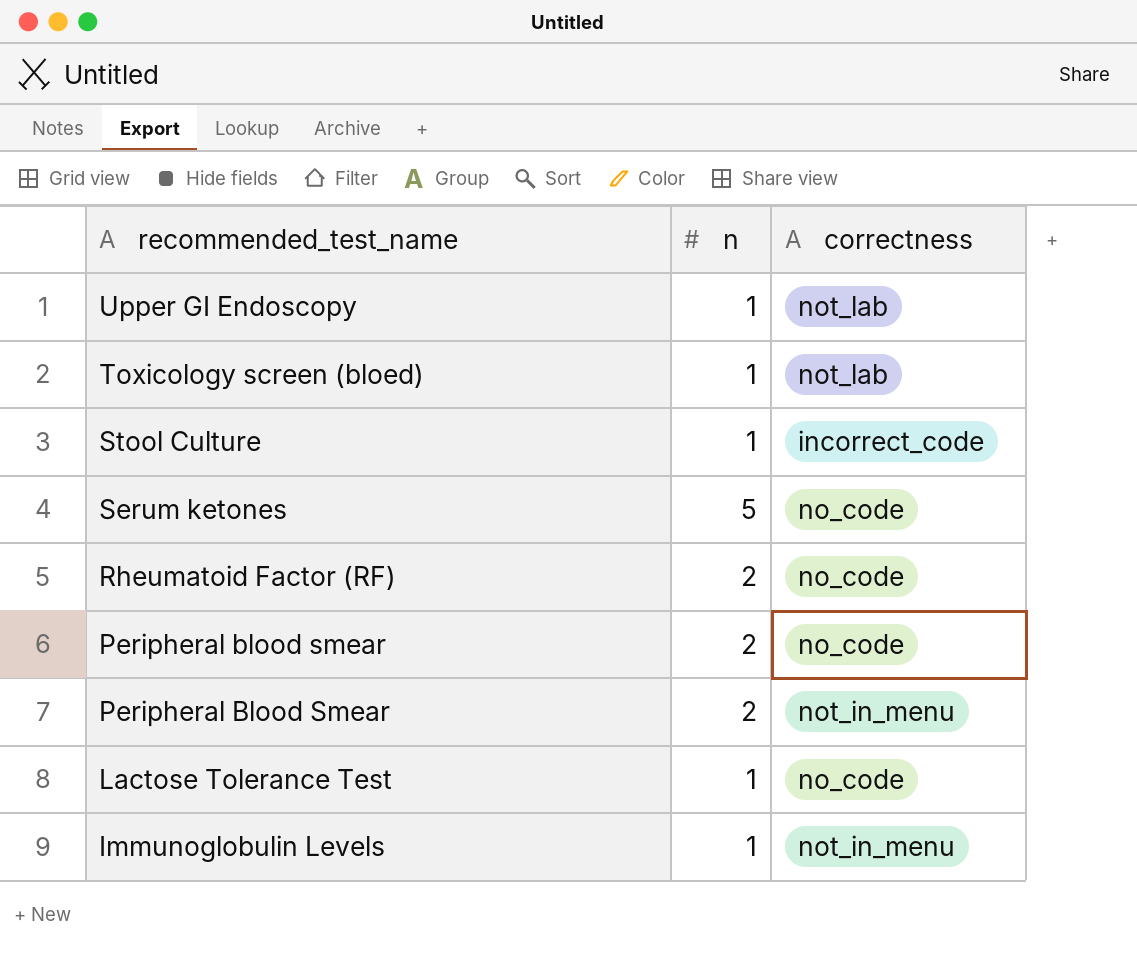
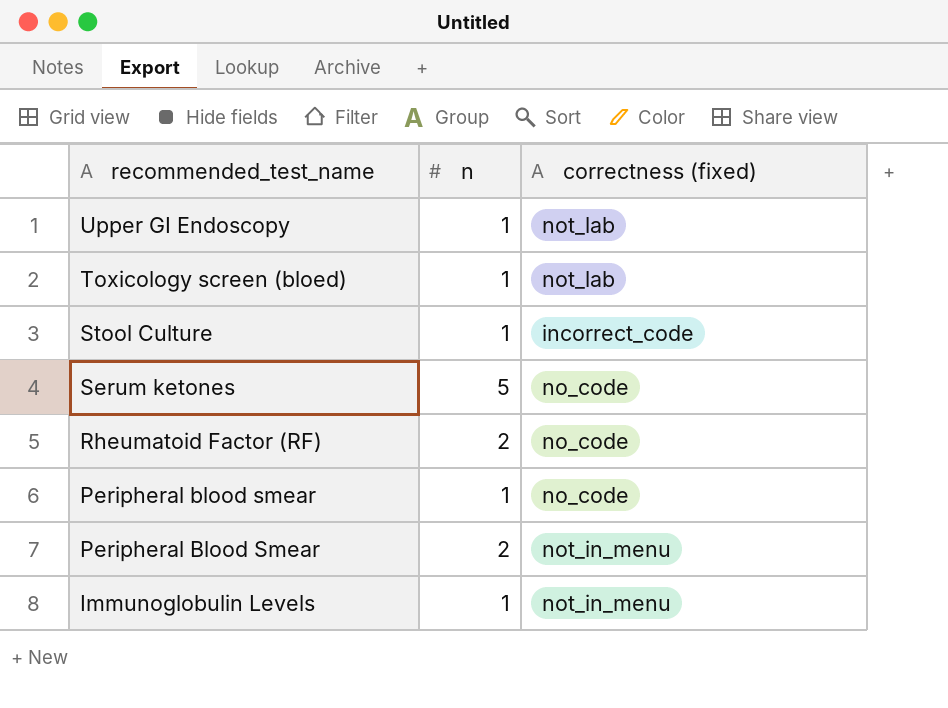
column name: correctness -> correctness (fixed)
row Lactose Tolerance Test: 1 | no_code -> none
Peripheral blood smear | n: 2 -> 1

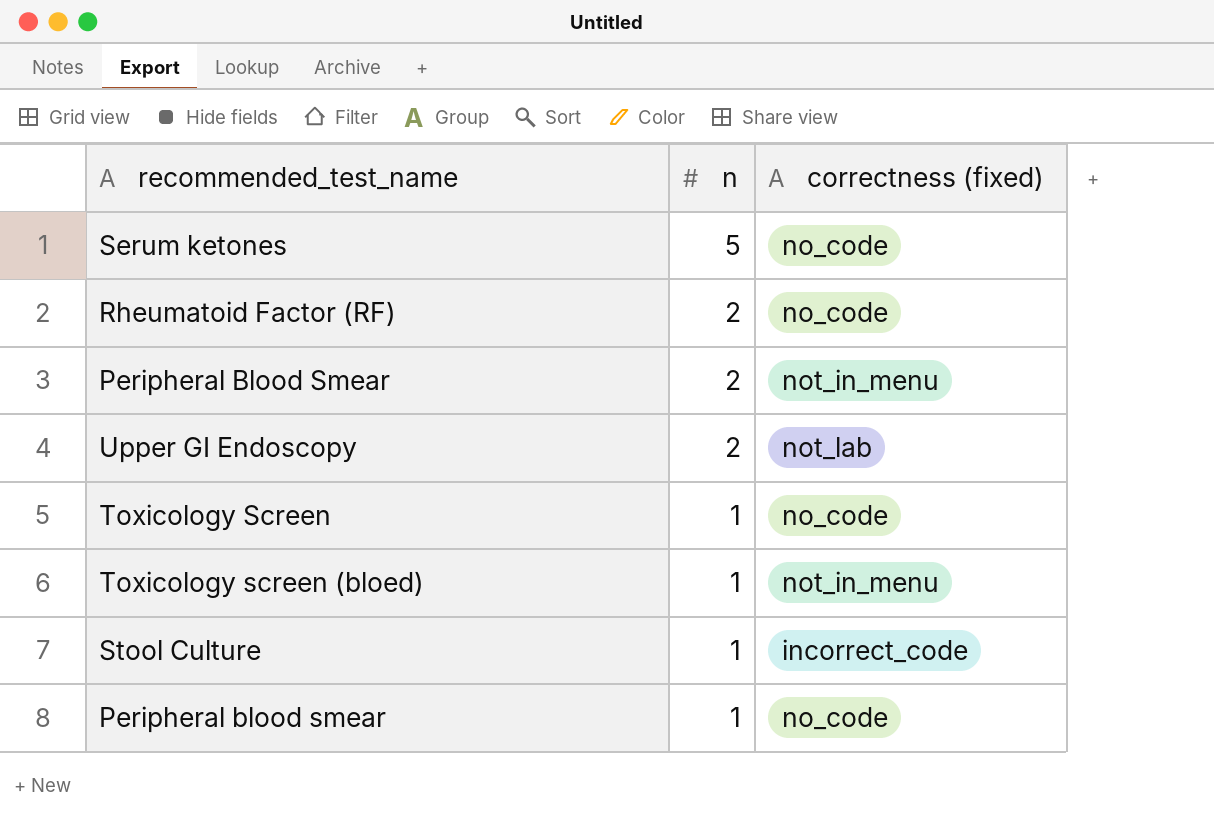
row order: recommended_test_name descending -> n descending
row Immunoglobulin Levels: 1 | not_in_menu -> none
Upper GI Endoscopy | n: 1 -> 2
row Toxicology Screen: none -> 1 | no_code
Toxicology screen (bloed) | correctness (fixed): not_lab -> not_in_menu

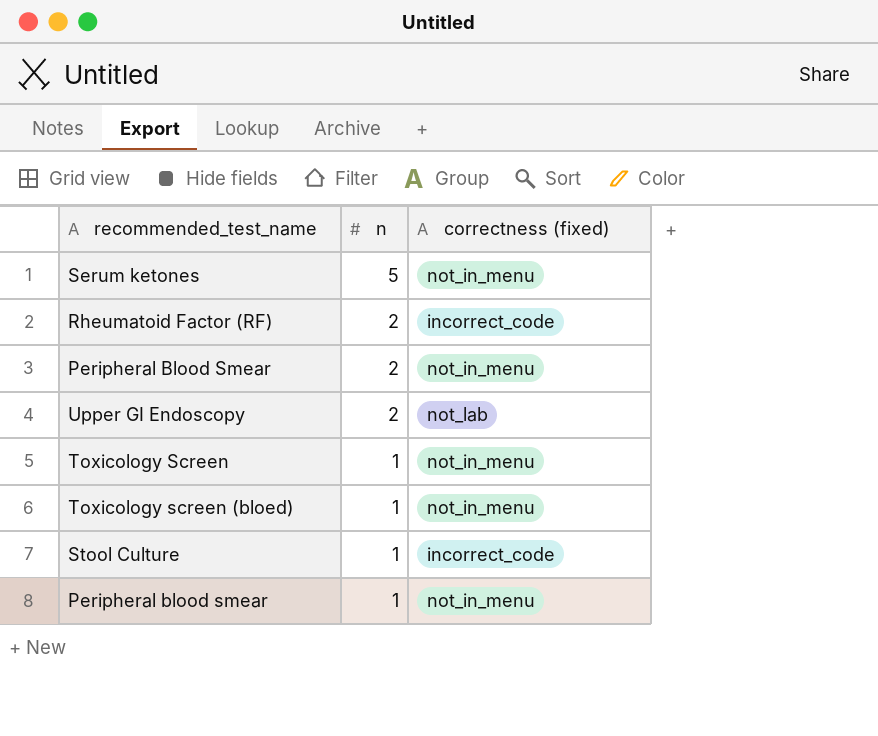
Serum ketones | correctness (fixed): no_code -> not_in_menu
Rheumatoid Factor (RF) | correctness (fixed): no_code -> incorrect_code
Toxicology Screen | correctness (fixed): no_code -> not_in_menu
Peripheral blood smear | correctness (fixed): no_code -> not_in_menu

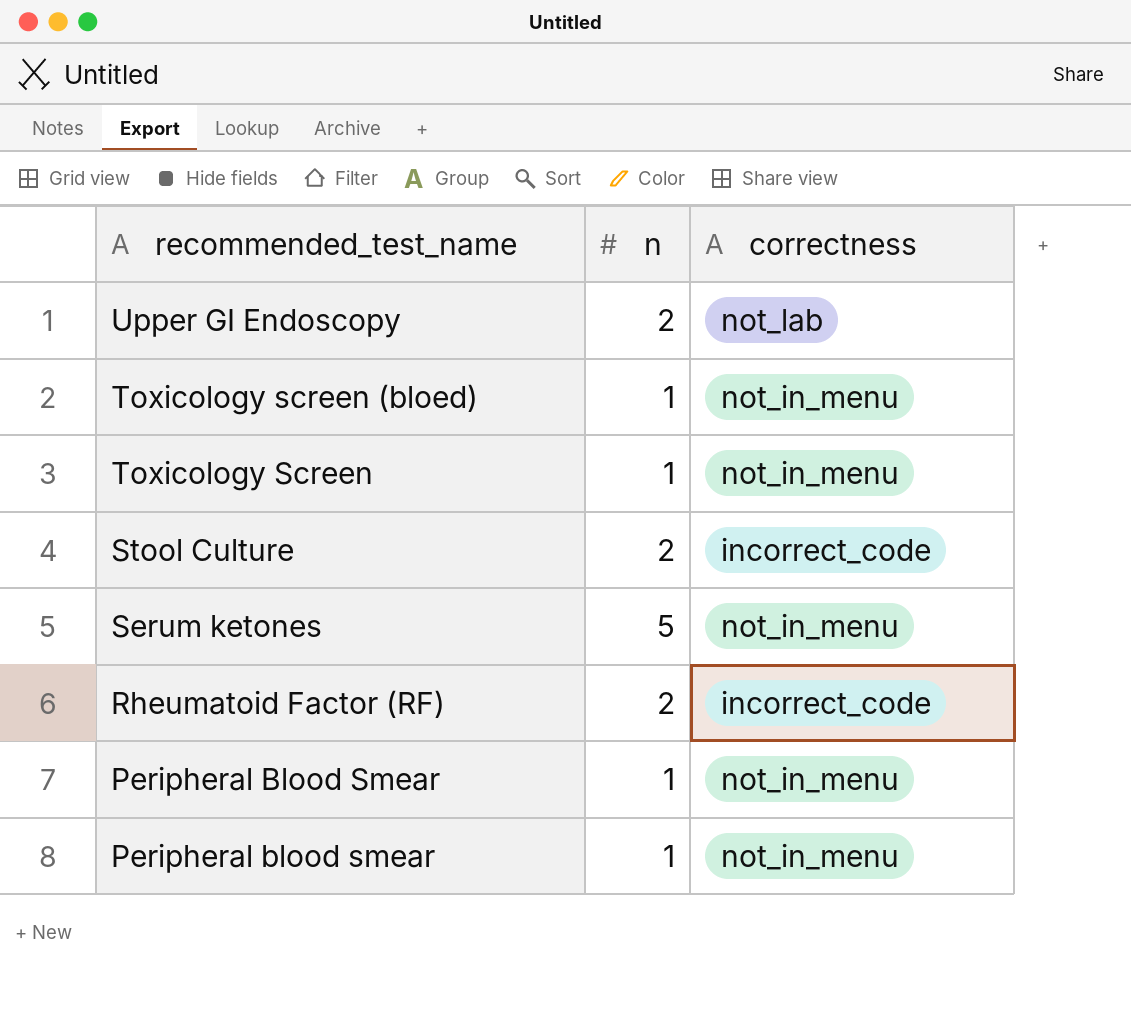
row order: n descending -> recommended_test_name descending
column name: correctness (fixed) -> correctness
Stool Culture | n: 1 -> 2
Peripheral Blood Smear | n: 2 -> 1

